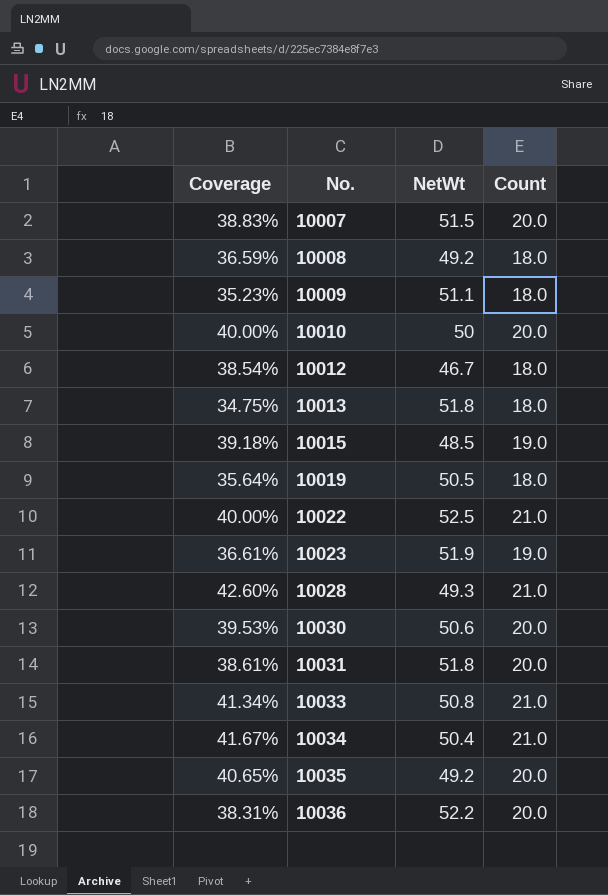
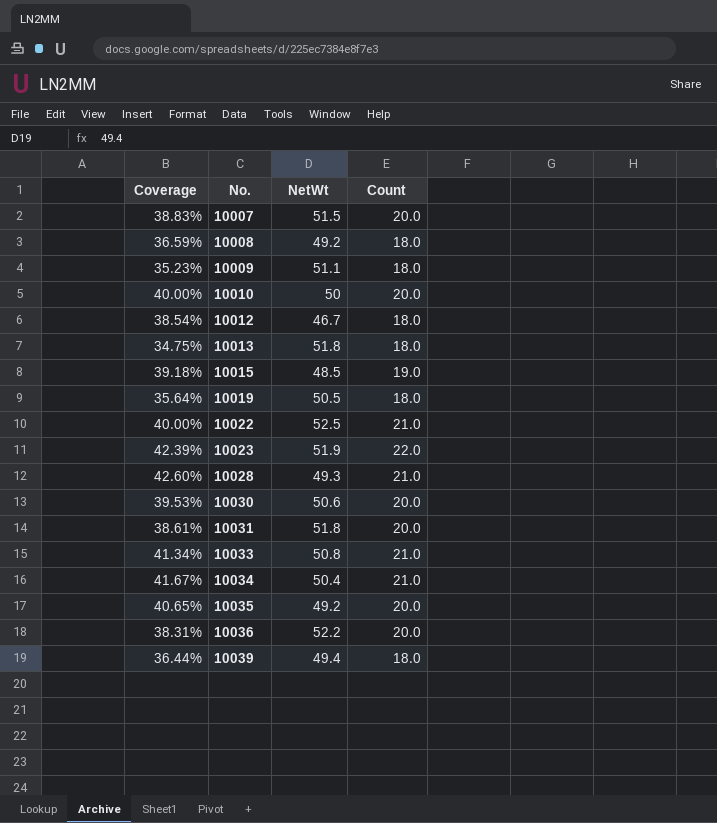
10023 | Coverage: 36.61% -> 42.39%
10023 | Count: 19.0 -> 22.0
row 10039: none -> 36.44% | 49.4 | 18.0

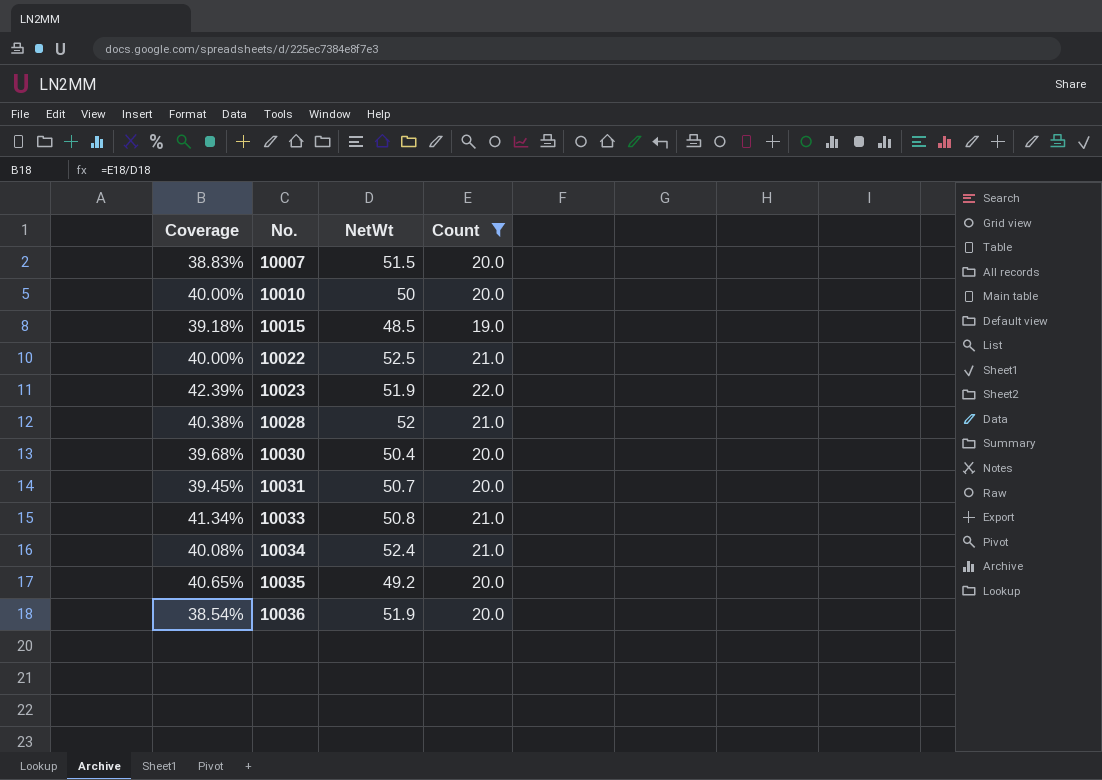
filter: none -> Count != 18.0
10028 | Coverage: 42.60% -> 40.38%
10028 | NetWt: 49.3 -> 52
10030 | Coverage: 39.53% -> 39.68%
10030 | NetWt: 50.6 -> 50.4
10031 | Coverage: 38.61% -> 39.45%
10031 | NetWt: 51.8 -> 50.7
10034 | Coverage: 41.67% -> 40.08%
10034 | NetWt: 50.4 -> 52.4
10036 | Coverage: 38.31% -> 38.54%
10036 | NetWt: 52.2 -> 51.9

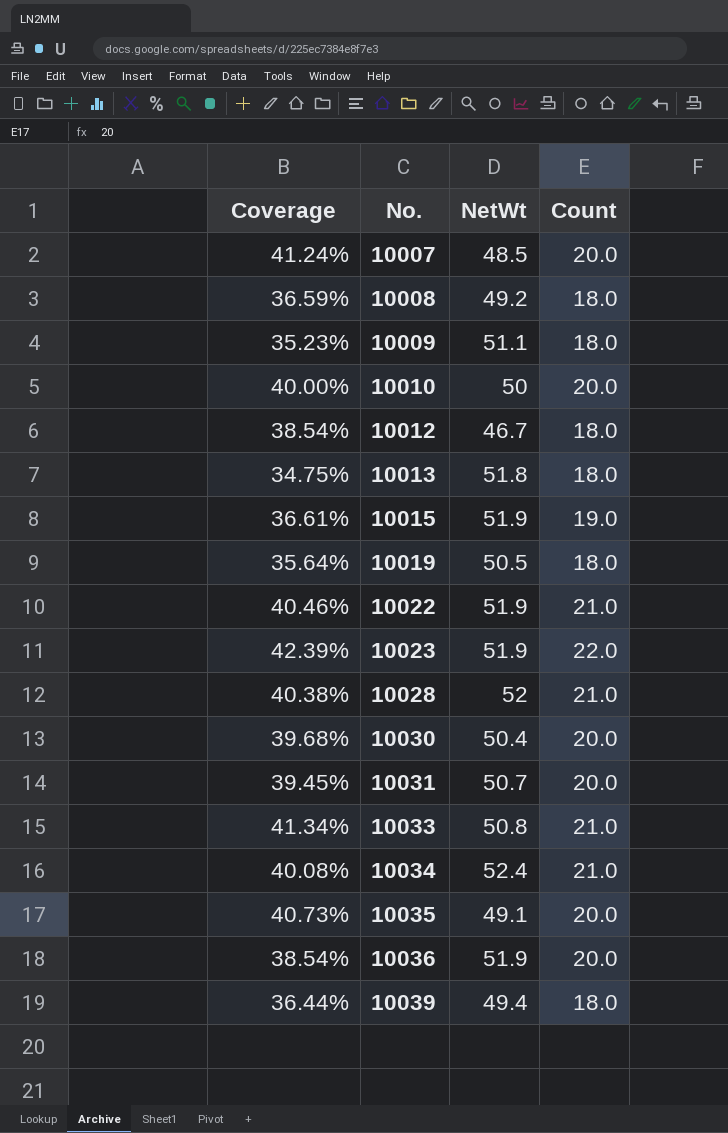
filter: Count != 18.0 -> none
10007 | Coverage: 38.83% -> 41.24%
10007 | NetWt: 51.5 -> 48.5
10015 | Coverage: 39.18% -> 36.61%
10015 | NetWt: 48.5 -> 51.9
10022 | Coverage: 40.00% -> 40.46%
10022 | NetWt: 52.5 -> 51.9
10035 | Coverage: 40.65% -> 40.73%
10035 | NetWt: 49.2 -> 49.1

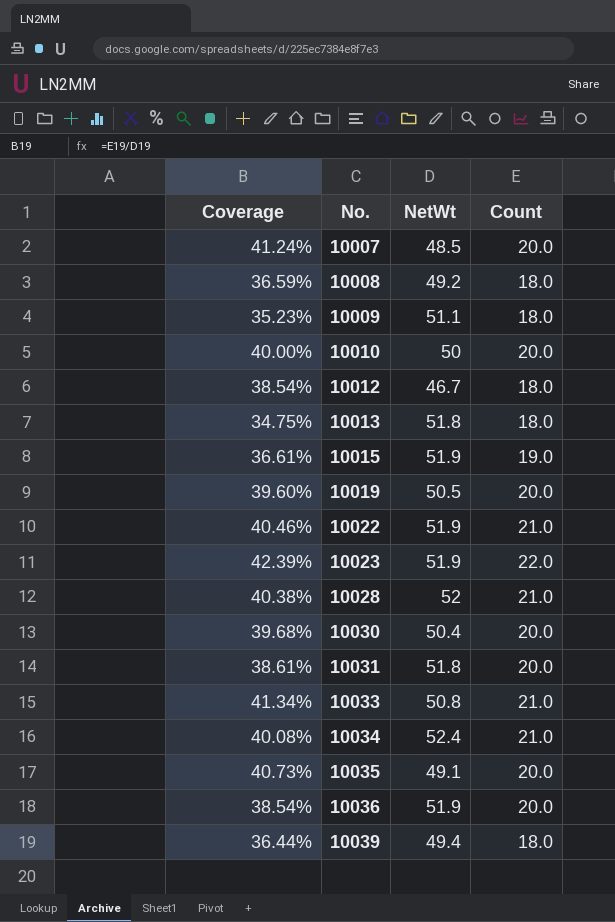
10019 | Coverage: 35.64% -> 39.60%
10019 | Count: 18.0 -> 20.0
10031 | Coverage: 39.45% -> 38.61%
10031 | NetWt: 50.7 -> 51.8

